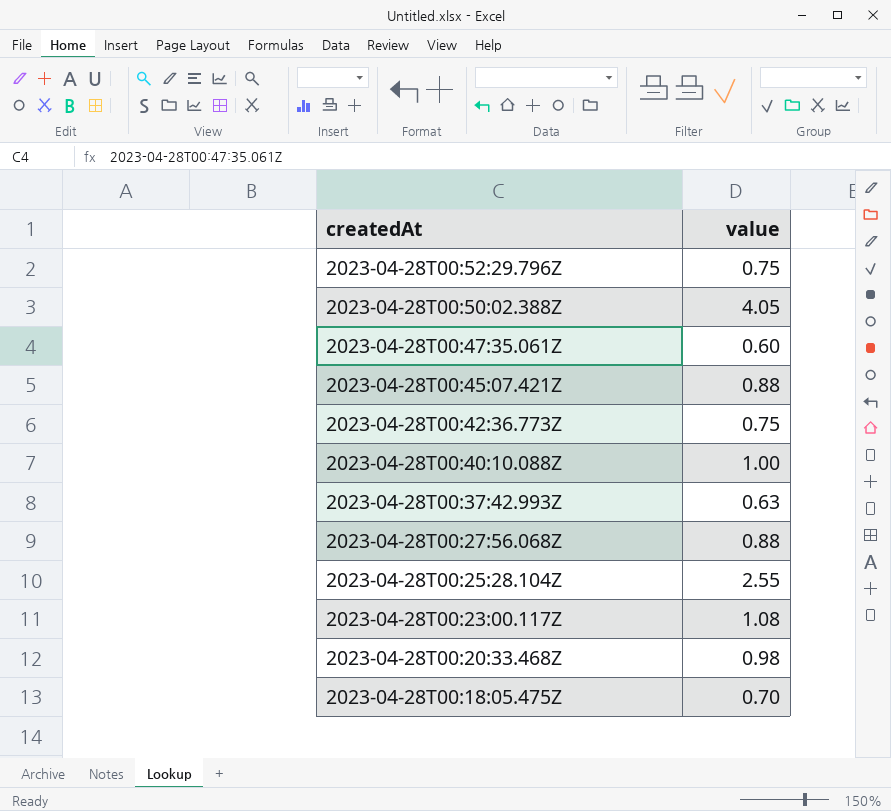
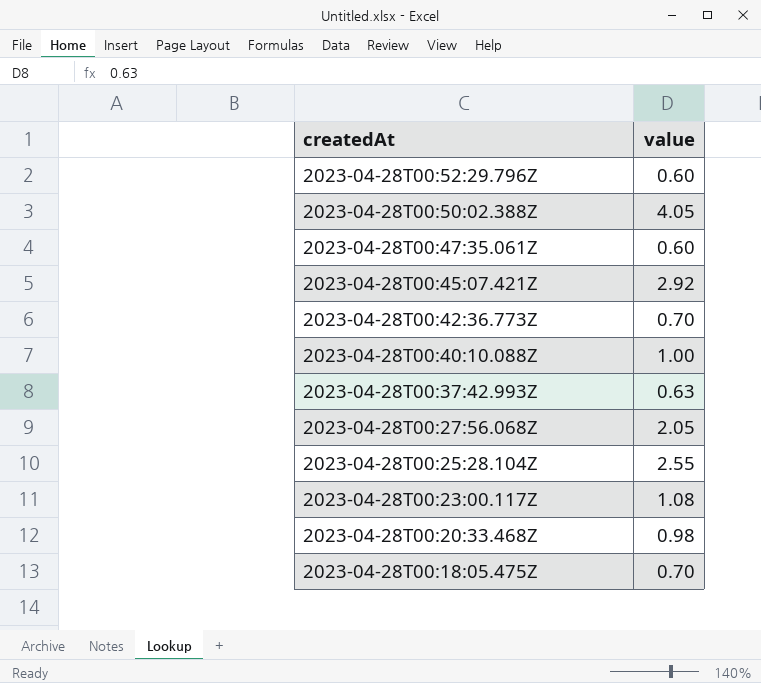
2023-04-28T00:52:29.796Z | value: 0.75 -> 0.60
2023-04-28T00:45:07.421Z | value: 0.88 -> 2.92
2023-04-28T00:42:36.773Z | value: 0.75 -> 0.70
2023-04-28T00:27:56.068Z | value: 0.88 -> 2.05

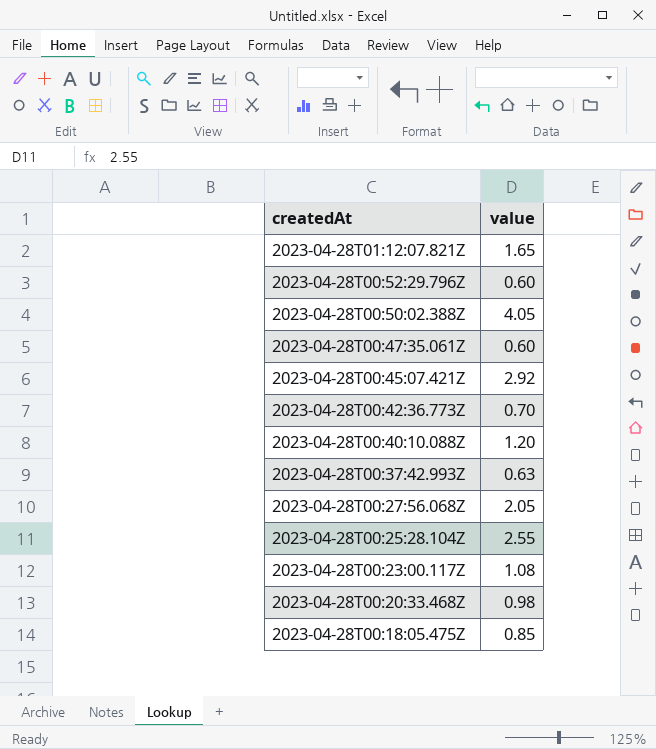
row 2023-04-28T01:12:07.821Z: none -> 1.65
2023-04-28T00:40:10.088Z | value: 1.00 -> 1.20
2023-04-28T00:18:05.475Z | value: 0.70 -> 0.85

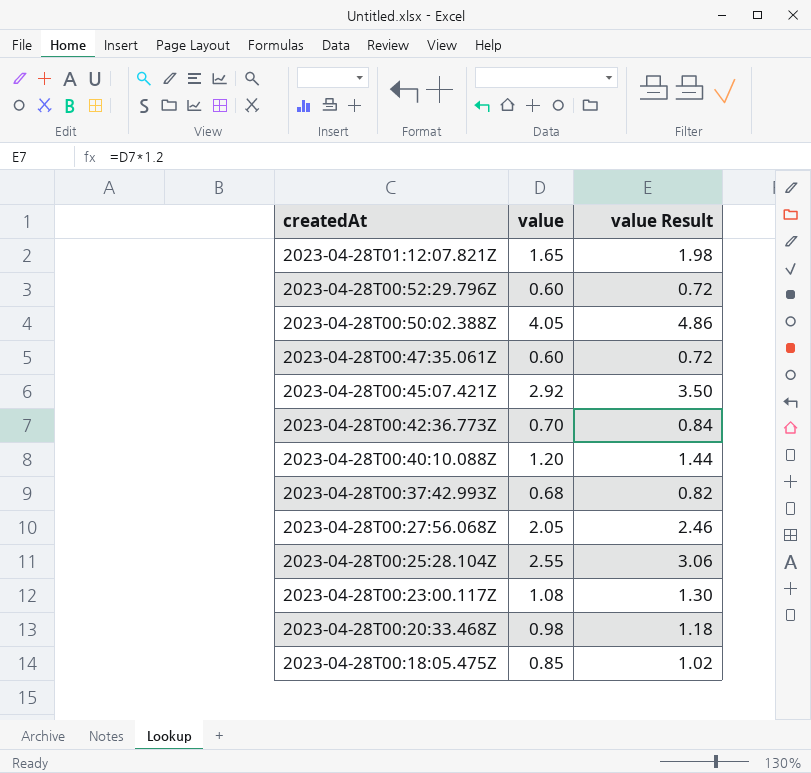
column value Result | formula: none -> [value] * 1.2
2023-04-28T00:37:42.993Z | value: 0.63 -> 0.68

